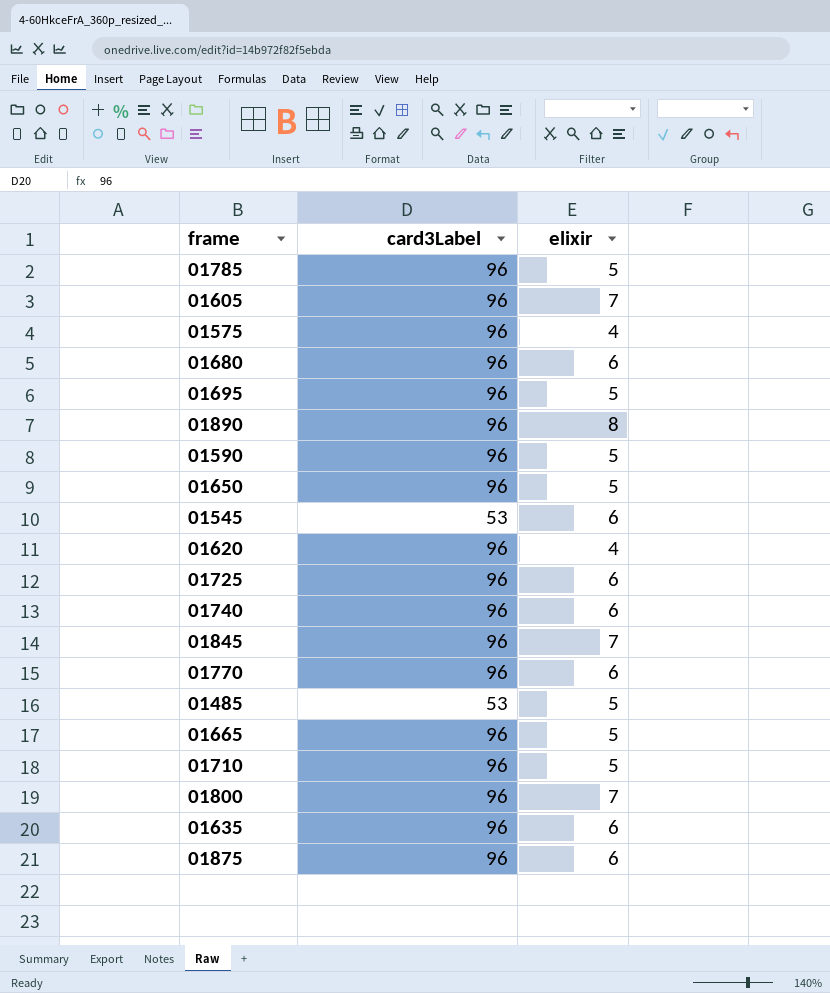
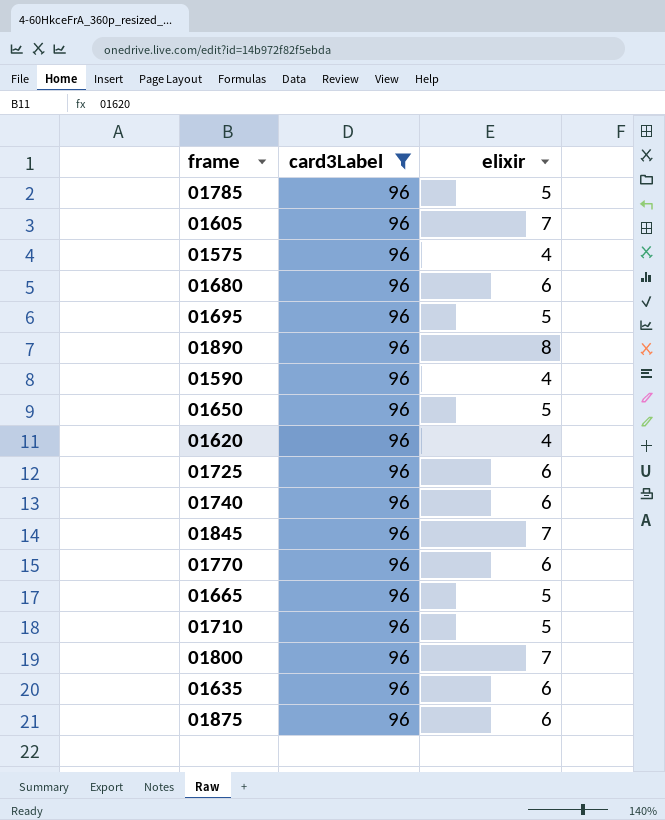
filter: none -> card3Label = 96
01590 | elixir: 5 -> 4

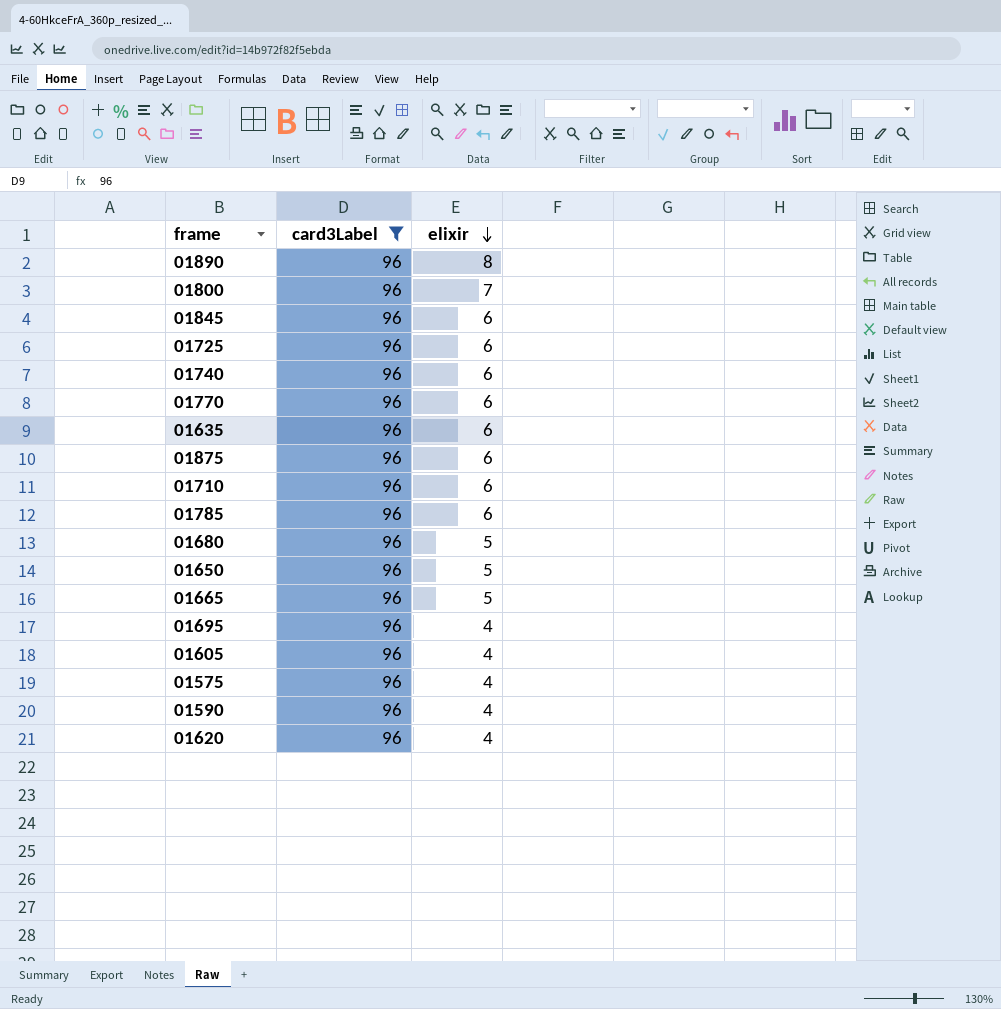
row order: none -> elixir descending
01845 | elixir: 7 -> 6
01710 | elixir: 5 -> 6
01785 | elixir: 5 -> 6
01680 | elixir: 6 -> 5
01695 | elixir: 5 -> 4
01605 | elixir: 7 -> 4

